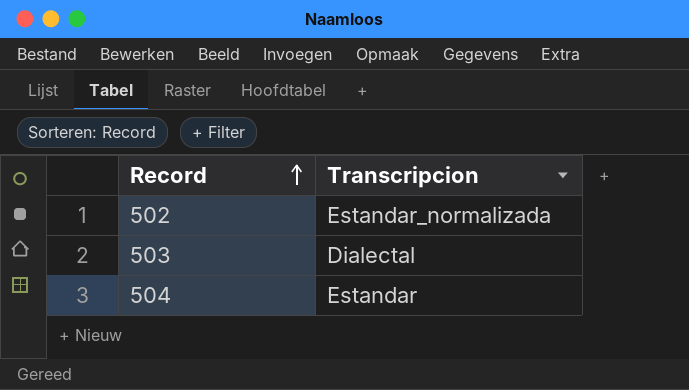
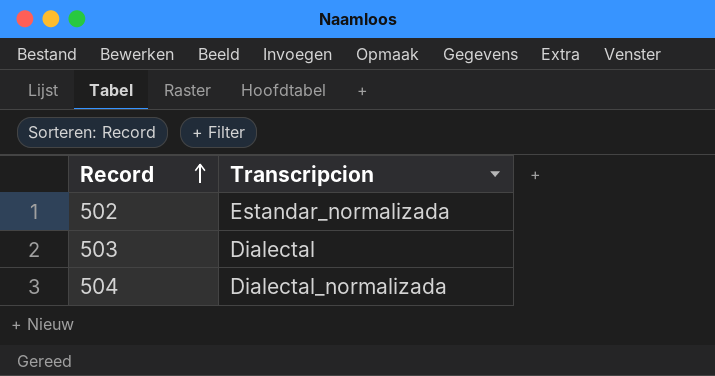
504 | Transcripcion: Estandar -> Dialectal_normalizada

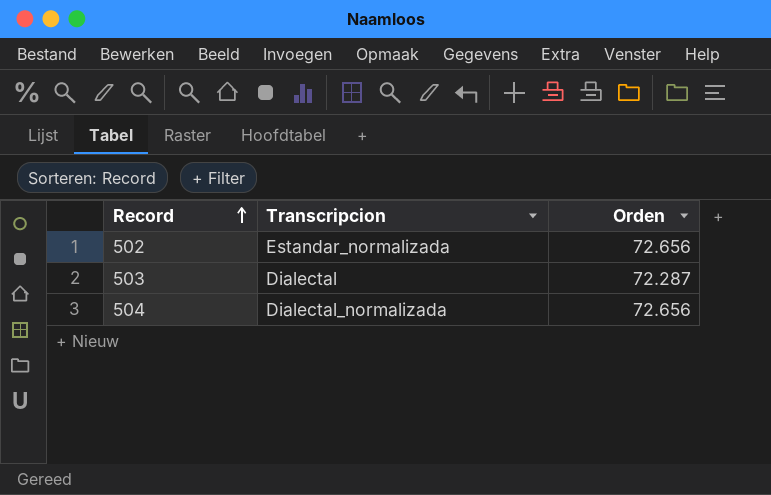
column Orden | position: none -> 3

